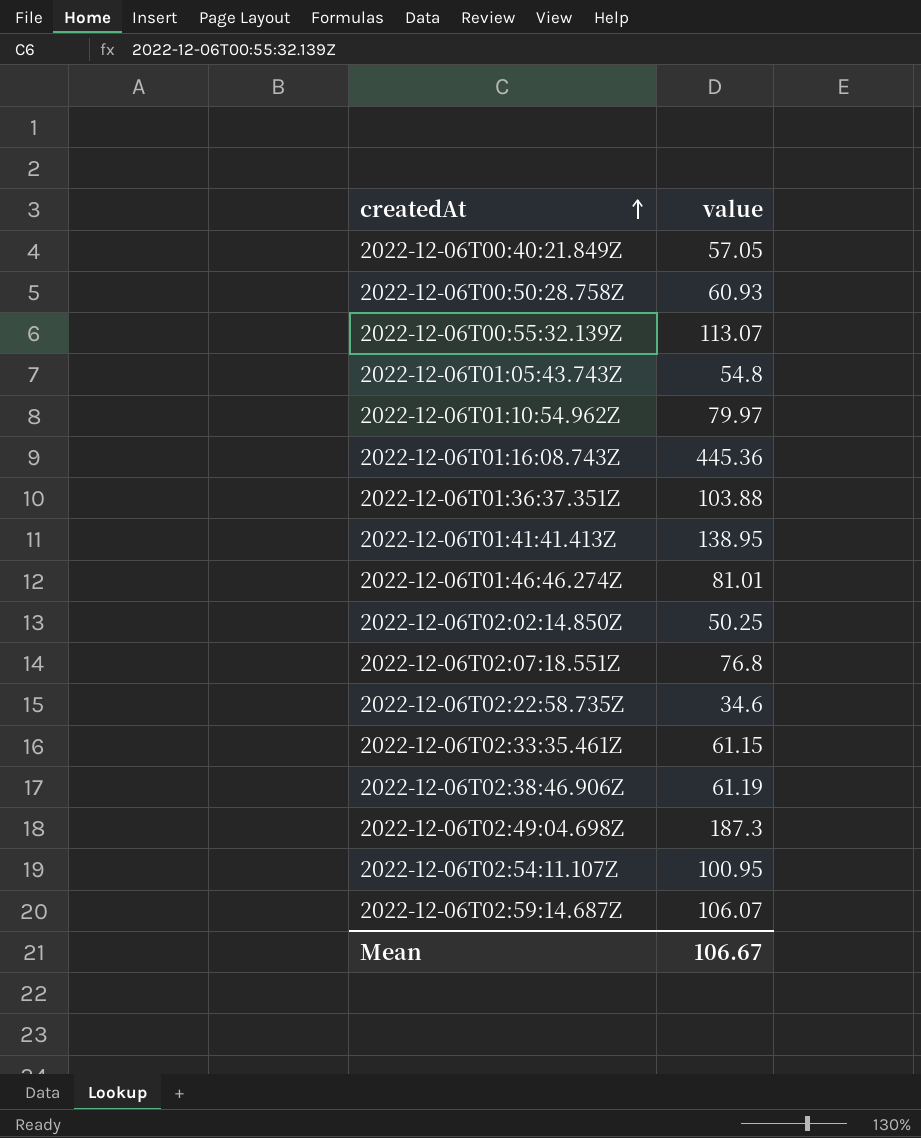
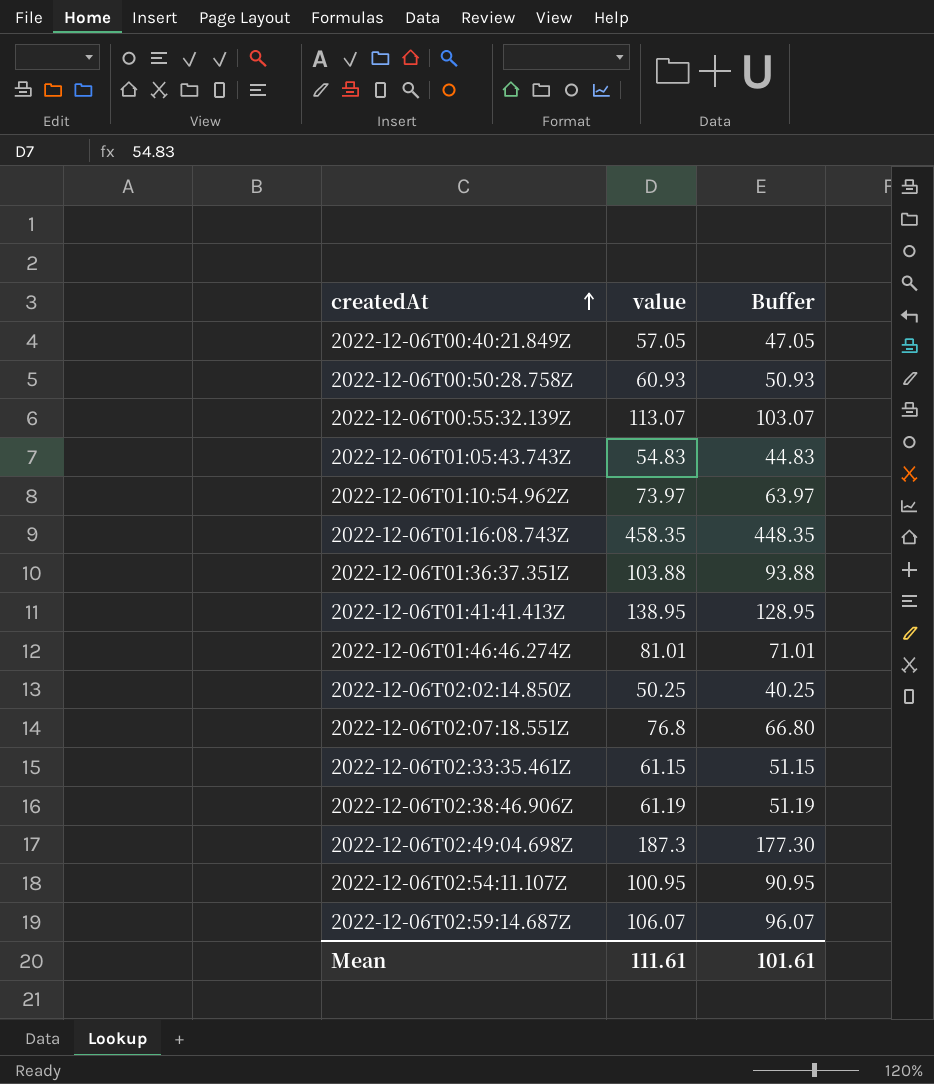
column Buffer | formula: none -> [value] - 10
row 2022-12-06T02:22:58.735Z: 34.6 -> none
2022-12-06T01:05:43.743Z | value: 54.8 -> 54.83
2022-12-06T01:10:54.962Z | value: 79.97 -> 73.97
2022-12-06T01:16:08.743Z | value: 445.36 -> 458.35
Mean | value: 106.67 -> 111.61

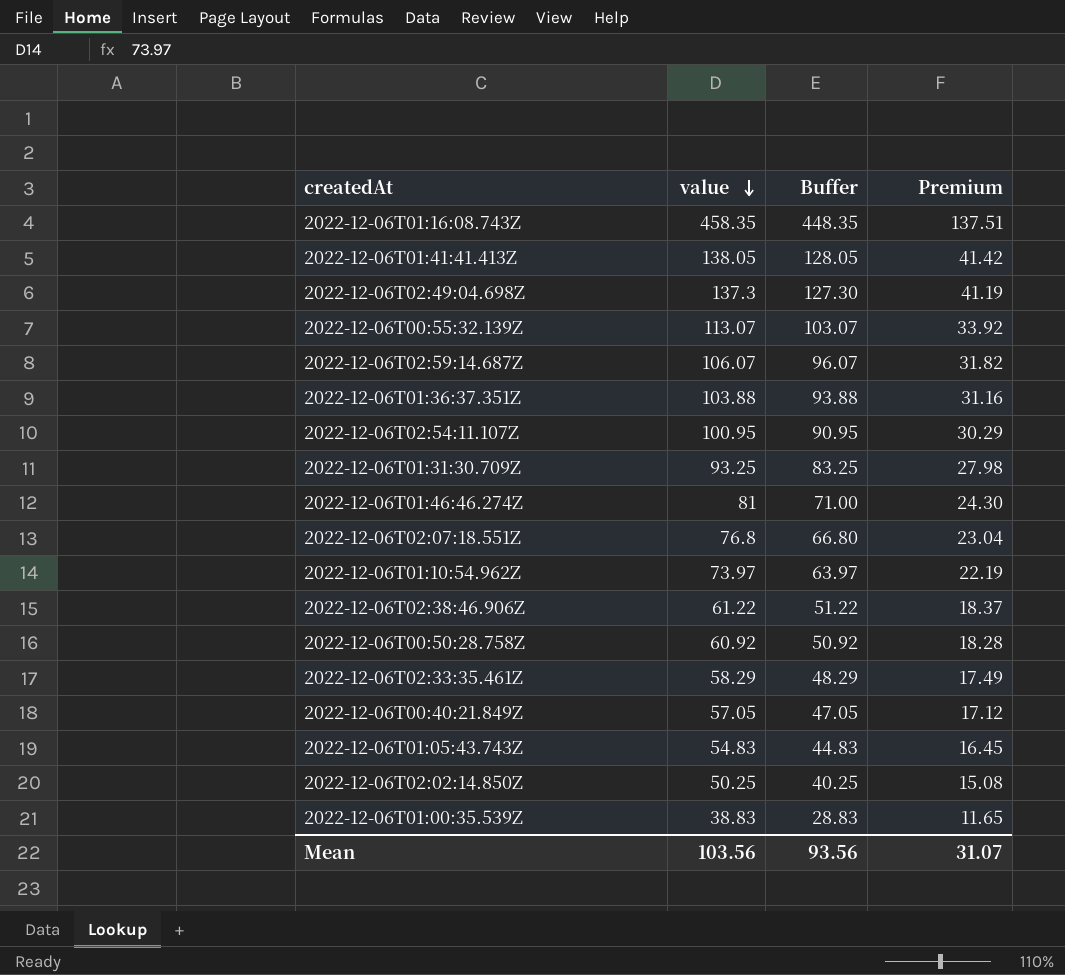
row order: createdAt ascending -> value descending
column Premium | formula: none -> [value] * 0.3
2022-12-06T01:41:41.413Z | value: 138.95 -> 138.05
2022-12-06T01:41:41.413Z | Buffer: 128.95 -> 128.05
2022-12-06T02:49:04.698Z | value: 187.3 -> 137.3
2022-12-06T02:49:04.698Z | Buffer: 177.30 -> 127.30
row 2022-12-06T01:31:30.709Z: none -> 93.25 | 83.25 | 27.98
2022-12-06T01:46:46.274Z | value: 81.01 -> 81
2022-12-06T01:46:46.274Z | Buffer: 71.01 -> 71.00
2022-12-06T02:38:46.906Z | value: 61.19 -> 61.22
2022-12-06T02:38:46.906Z | Buffer: 51.19 -> 51.22
2022-12-06T00:50:28.758Z | value: 60.93 -> 60.92
2022-12-06T00:50:28.758Z | Buffer: 50.93 -> 50.92
2022-12-06T02:33:35.461Z | value: 61.15 -> 58.29
2022-12-06T02:33:35.461Z | Buffer: 51.15 -> 48.29
row 2022-12-06T01:00:35.539Z: none -> 38.83 | 28.83 | 11.65
Mean | value: 111.61 -> 103.56
Mean | Buffer: 101.61 -> 93.56

